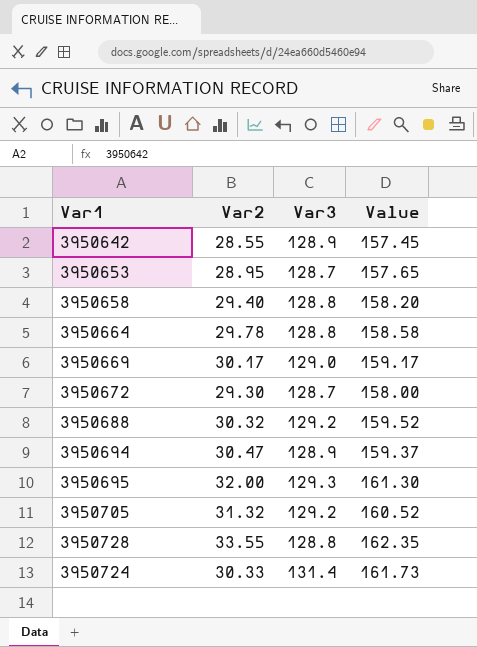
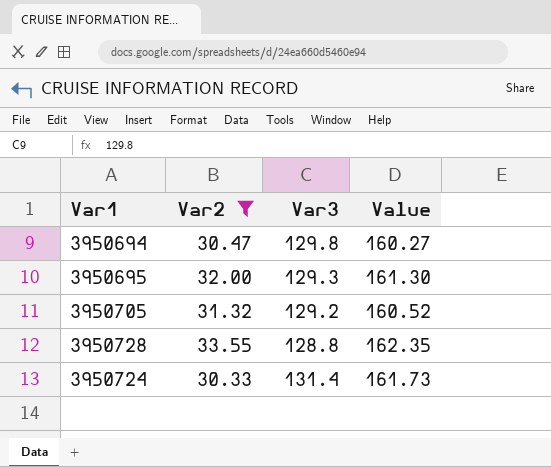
filter: none -> Var2 >= 30.33
3950694 | Var3: 128.9 -> 129.8
3950694 | Value: 159.37 -> 160.27

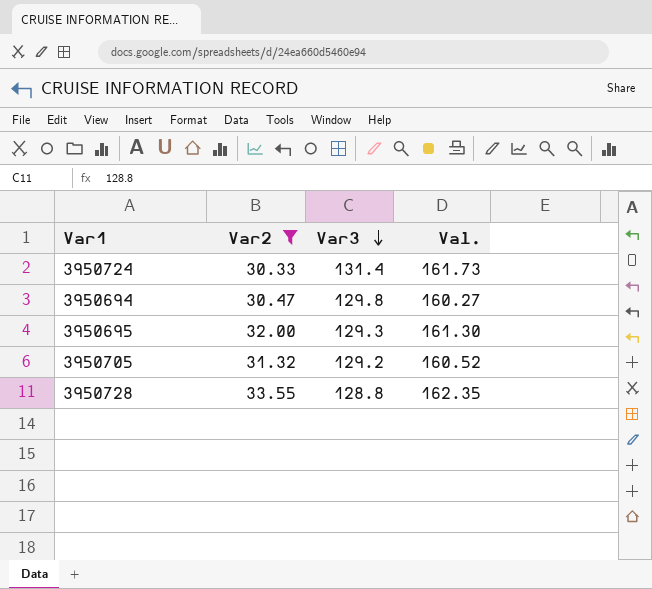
row order: none -> Var3 descending
column name: Value -> Val.

